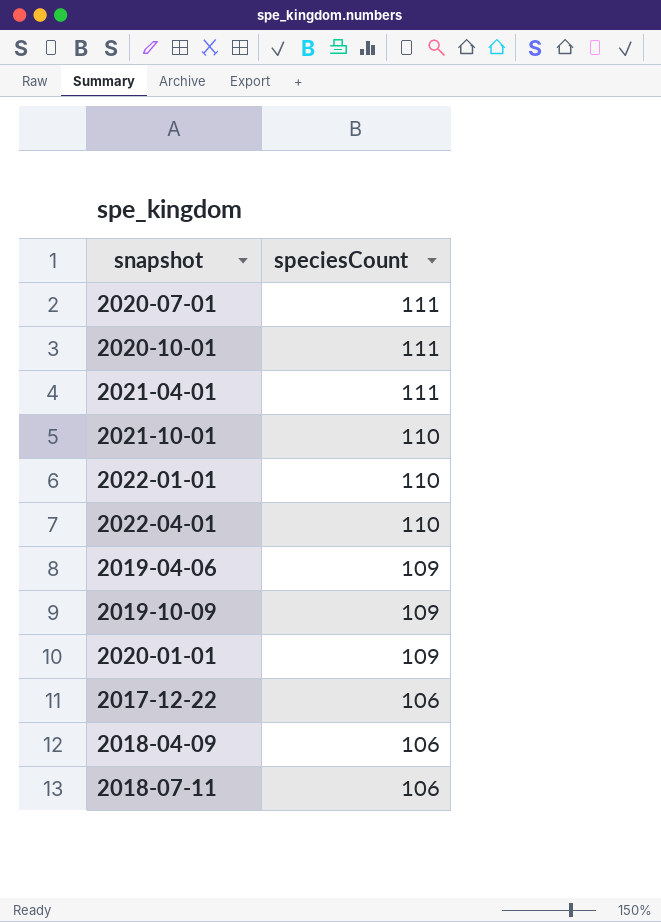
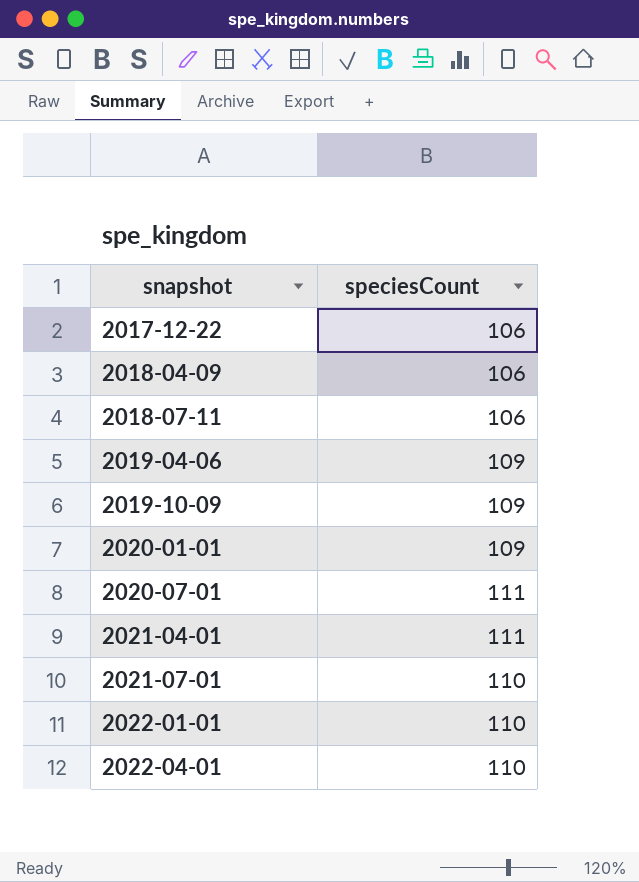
row order: speciesCount descending -> snapshot ascending
row 2020-10-01: 111 -> none
row 2021-10-01: 110 -> none
row 2021-07-01: none -> 110

